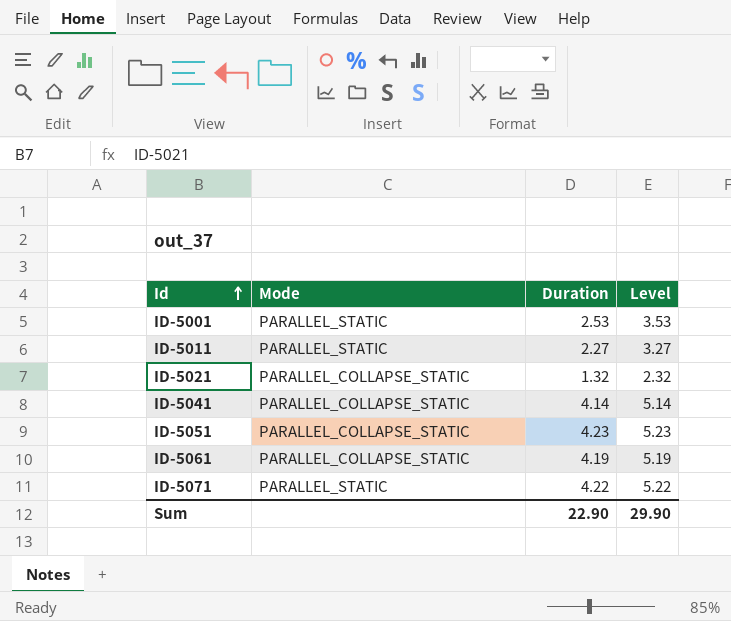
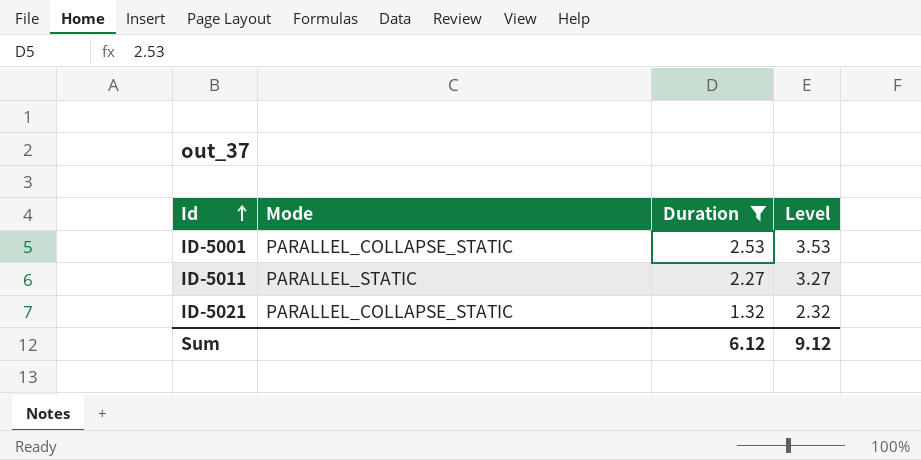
filter: none -> Duration <= 2.53
ID-5001 | Mode: PARALLEL_STATIC -> PARALLEL_COLLAPSE_STATIC
Sum | Duration: 22.90 -> 6.12
Sum | Level: 29.90 -> 9.12

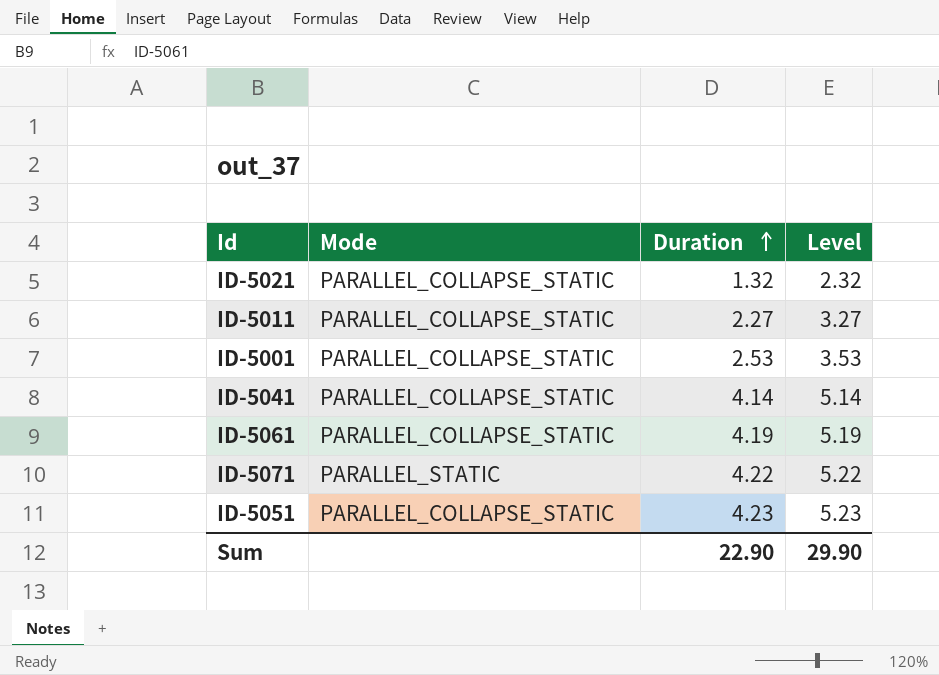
filter: Duration <= 2.53 -> none
row order: Id ascending -> Duration ascending
ID-5011 | Mode: PARALLEL_STATIC -> PARALLEL_COLLAPSE_STATIC
Sum | Duration: 6.12 -> 22.90
Sum | Level: 9.12 -> 29.90

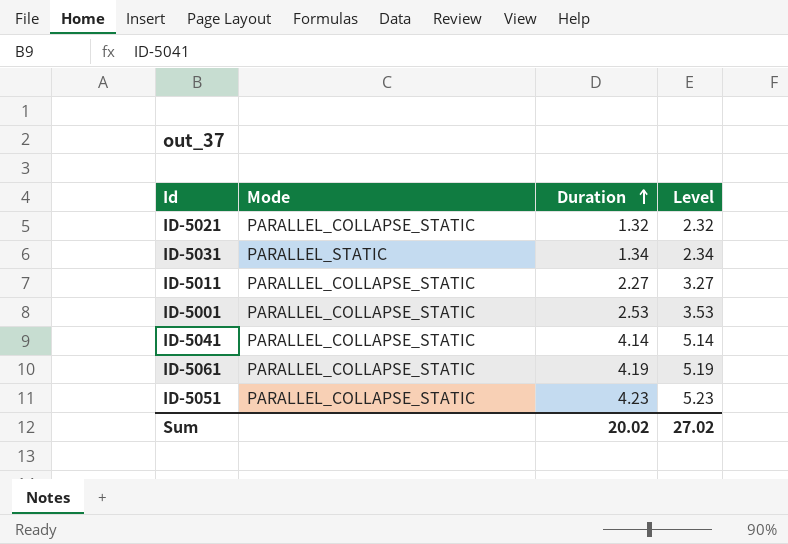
row ID-5071: PARALLEL_STATIC | 4.22 | 5.22 -> none
row ID-5031: none -> PARALLEL_STATIC | 1.34 | 2.34
Sum | Duration: 22.90 -> 20.02
Sum | Level: 29.90 -> 27.02

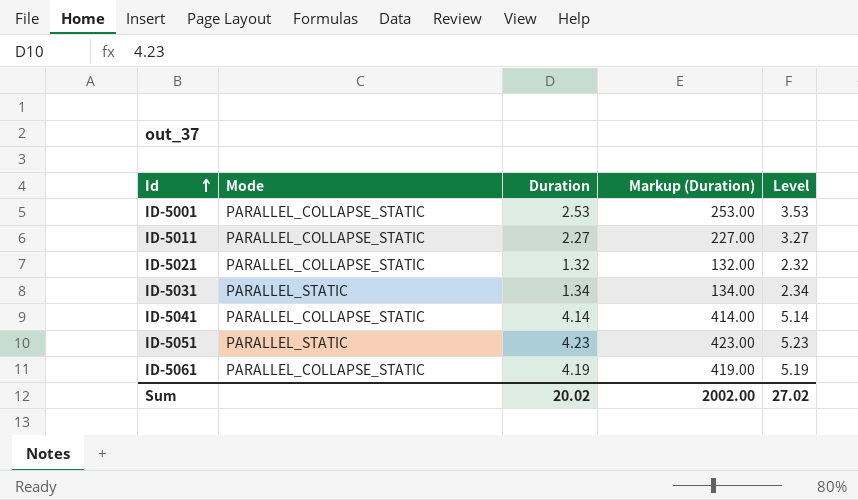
row order: Duration ascending -> Id ascending
column Markup (Duration) | formula: none -> [Duration] * 100
ID-5051 | Mode: PARALLEL_COLLAPSE_STATIC -> PARALLEL_STATIC

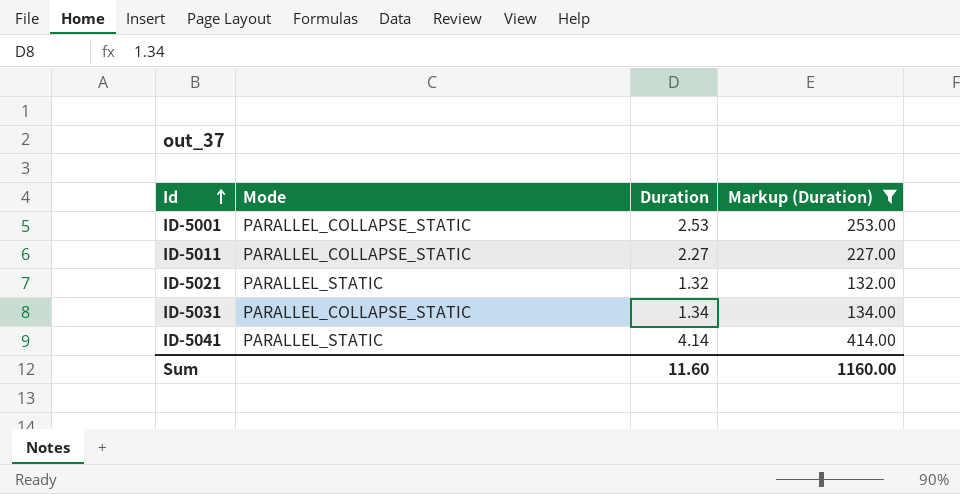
filter: none -> Markup (Duration) <= 414.00
column Level | formula: [Duration] + 1 -> none
ID-5021 | Mode: PARALLEL_COLLAPSE_STATIC -> PARALLEL_STATIC
ID-5031 | Mode: PARALLEL_STATIC -> PARALLEL_COLLAPSE_STATIC
ID-5041 | Mode: PARALLEL_COLLAPSE_STATIC -> PARALLEL_STATIC
Sum | Duration: 20.02 -> 11.60
Sum | Markup (Duration): 2002.00 -> 1160.00

